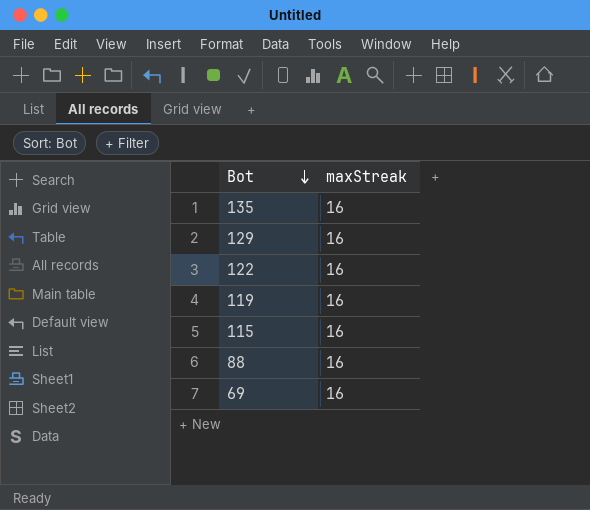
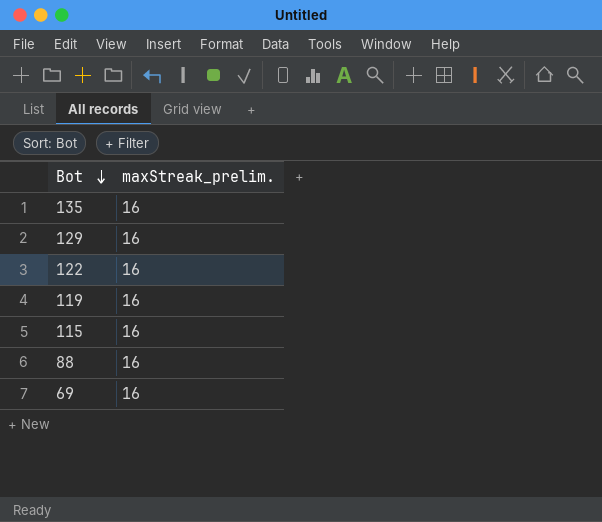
column name: maxStreak -> maxStreak_prelim.

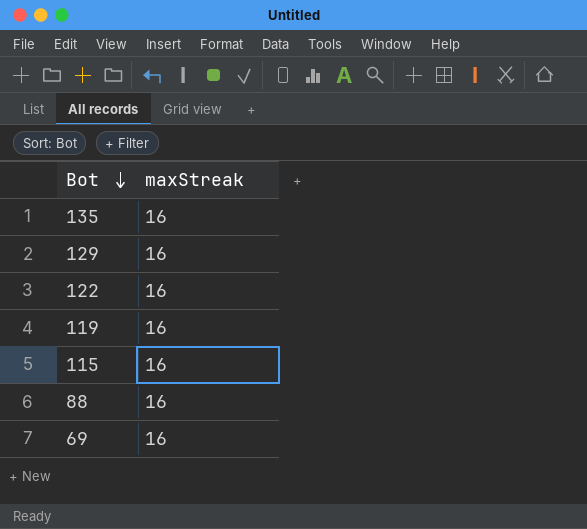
column name: maxStreak_prelim. -> maxStreak

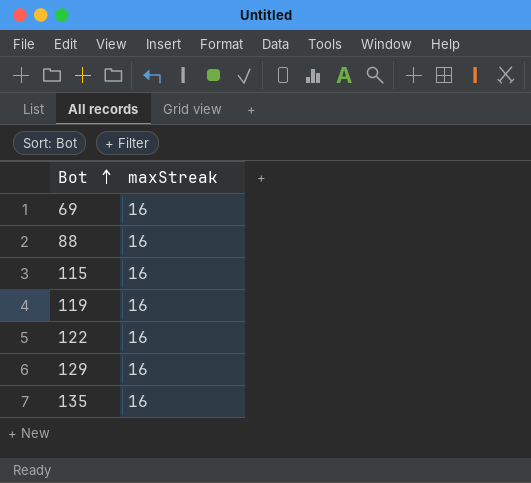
row order: Bot descending -> Bot ascending

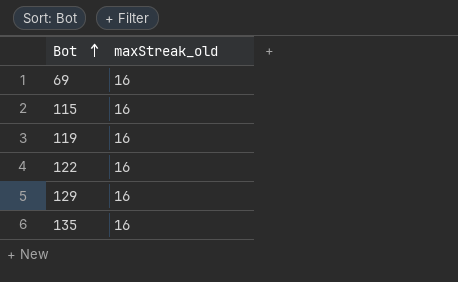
column name: maxStreak -> maxStreak_old
row 88: 16 -> none

